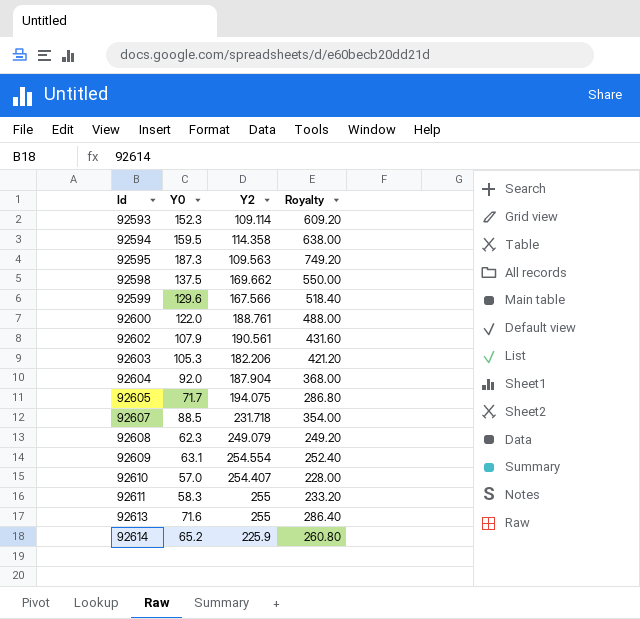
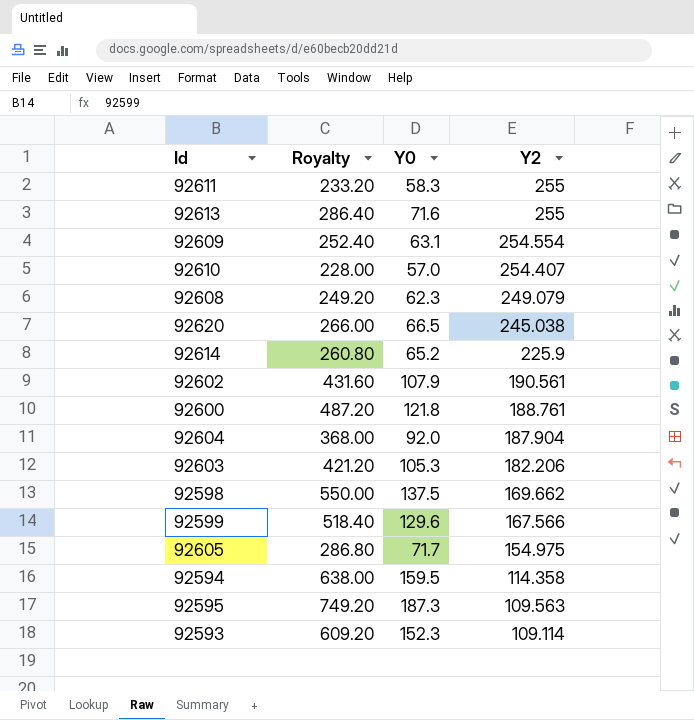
row order: Id ascending -> Y2 descending
column Royalty | position: 4 -> 2
row 92607: 88.5 | 231.718 | 354.00 -> none
row 92620: none -> 266.00 | 66.5 | 245.038
92600 | Royalty: 488.00 -> 487.20
92600 | Y0: 122.0 -> 121.8
92605 | Y2: 194.075 -> 154.975

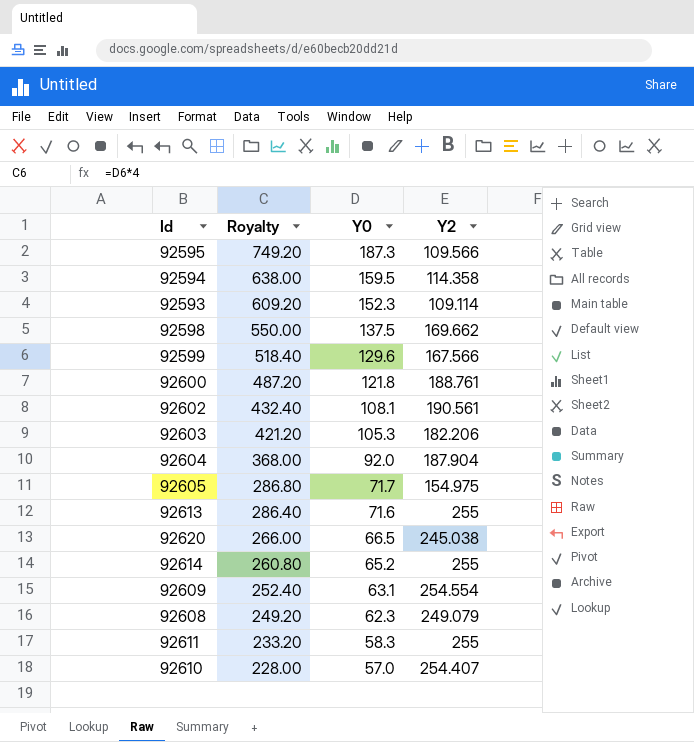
row order: Y2 descending -> Royalty descending
92595 | Y2: 109.563 -> 109.566
92602 | Royalty: 431.60 -> 432.40
92602 | Y0: 107.9 -> 108.1
92614 | Y2: 225.9 -> 255

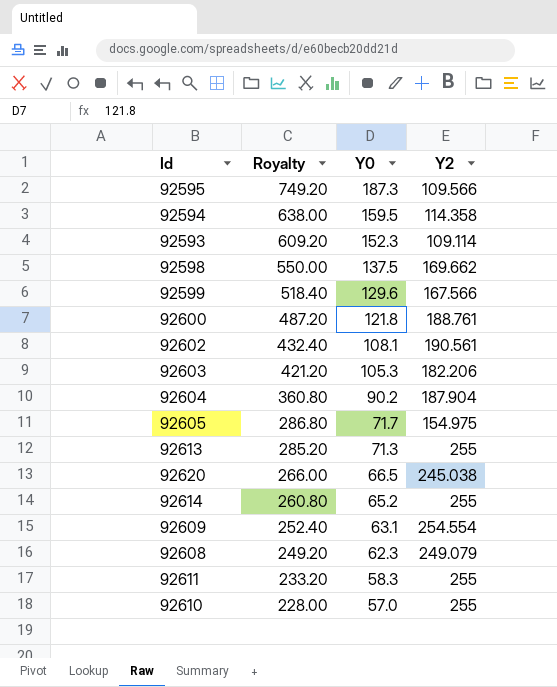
92604 | Royalty: 368.00 -> 360.80
92604 | Y0: 92.0 -> 90.2
92613 | Royalty: 286.40 -> 285.20
92613 | Y0: 71.6 -> 71.3
92610 | Y2: 254.407 -> 255

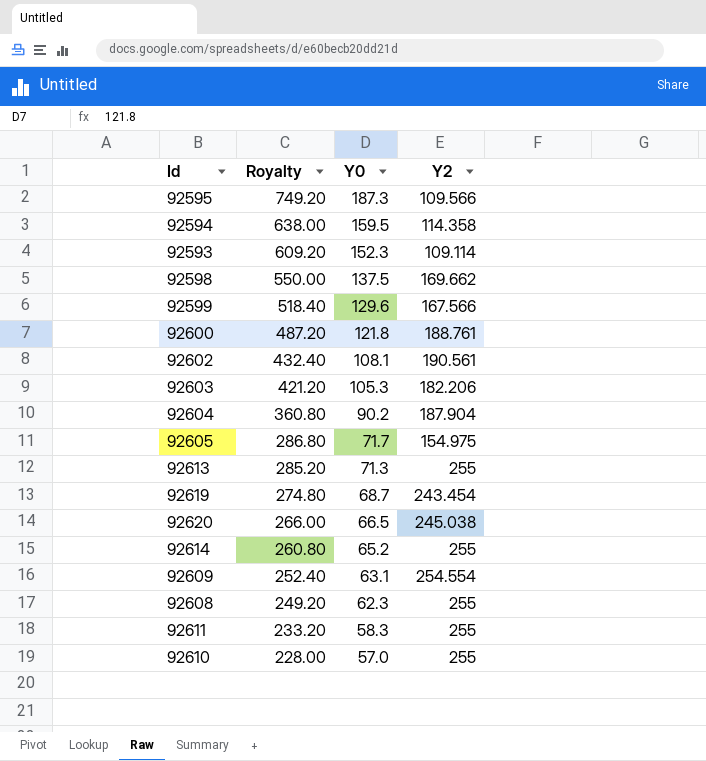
row 92619: none -> 274.80 | 68.7 | 243.454
92608 | Y2: 249.079 -> 255

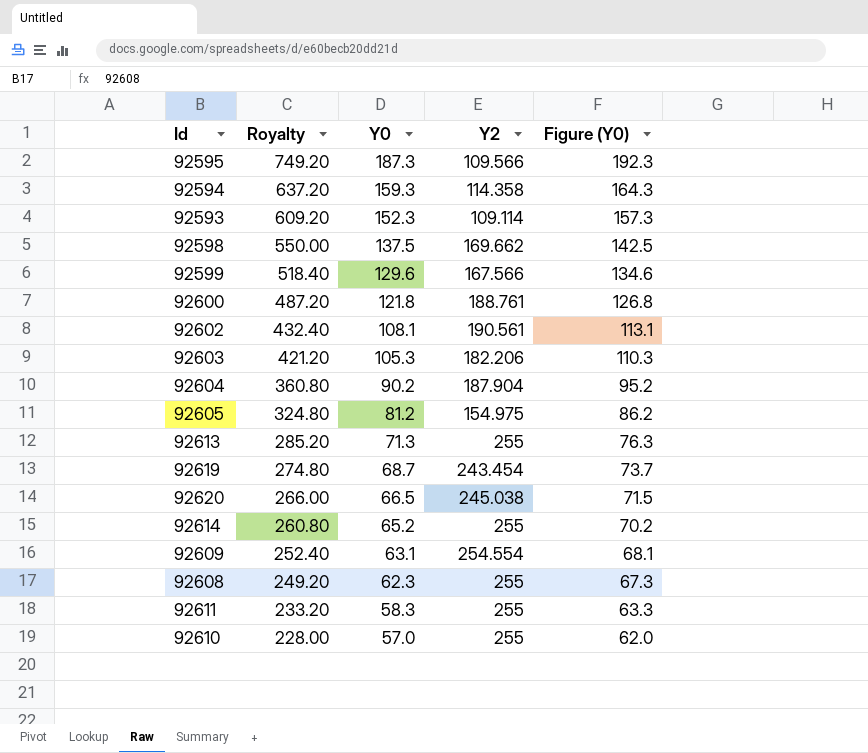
column Figure (Y0) | formula: none -> [Y0] + 5
92594 | Royalty: 638.00 -> 637.20
92594 | Y0: 159.5 -> 159.3
92605 | Royalty: 286.80 -> 324.80
92605 | Y0: 71.7 -> 81.2

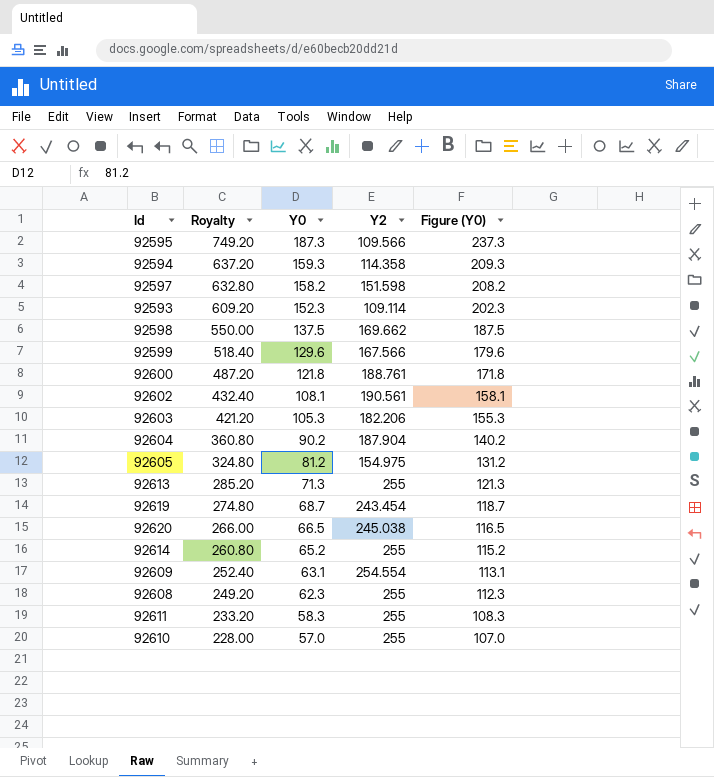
column Figure (Y0) | formula: [Y0] + 5 -> [Y0] + 50
row 92597: none -> 632.80 | 158.2 | 151.598 | 208.2

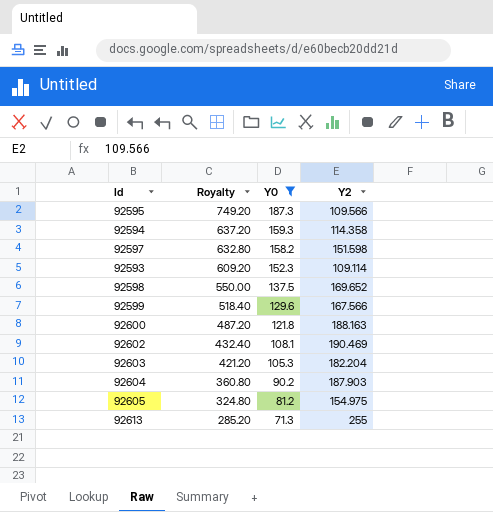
filter: none -> Y0 >= 71.3
column Figure (Y0) | formula: [Y0] + 50 -> none
92598 | Y2: 169.662 -> 169.652
92600 | Y2: 188.761 -> 188.163
92602 | Y2: 190.561 -> 190.469
92603 | Y2: 182.206 -> 182.204
92604 | Y2: 187.904 -> 187.903

